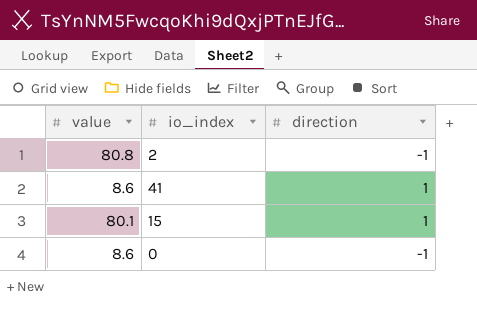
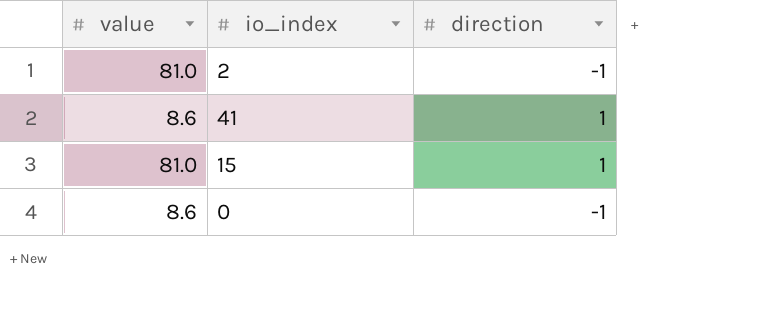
2 | value: 80.8 -> 81.0
15 | value: 80.1 -> 81.0

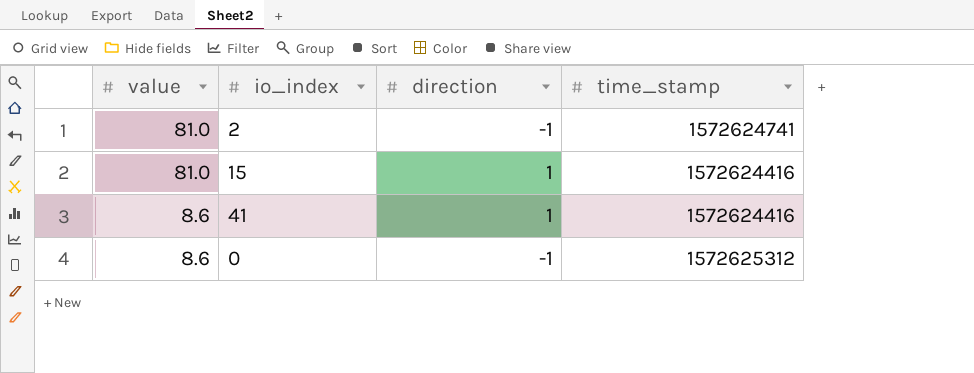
row order: none -> value descending
column time_stamp | position: none -> 4

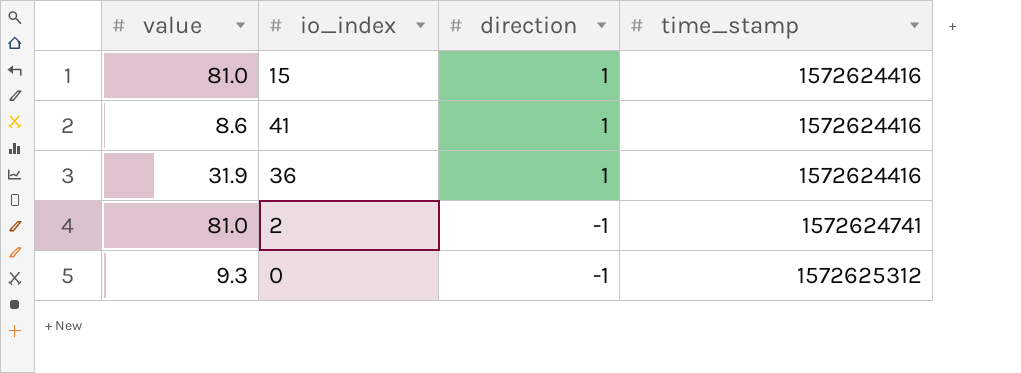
row order: value descending -> direction descending
row 36: none -> 31.9 | 1 | 1572624416
0 | value: 8.6 -> 9.3

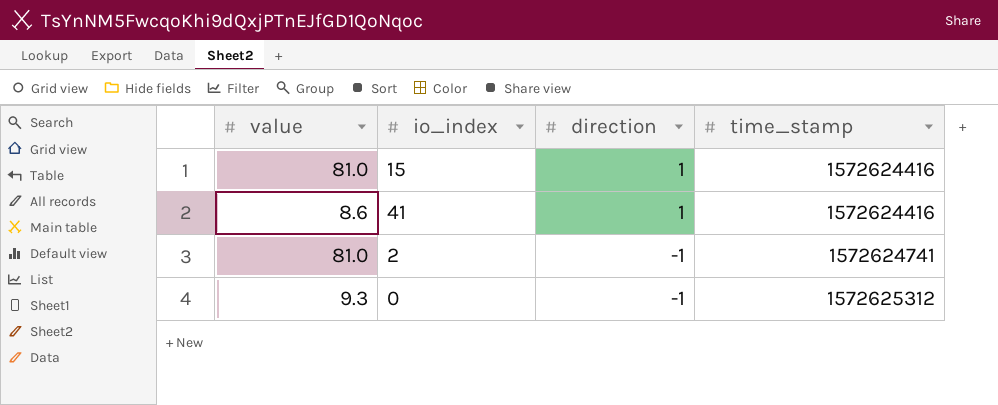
row 36: 31.9 | 1 | 1572624416 -> none

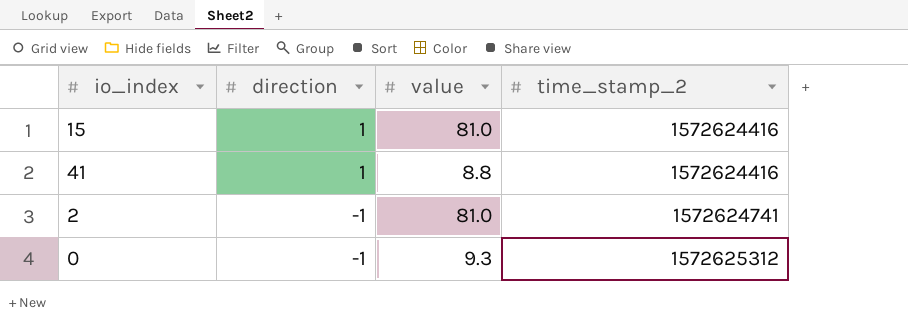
column value | position: 1 -> 3
column name: time_stamp -> time_stamp_2
41 | value: 8.6 -> 8.8

